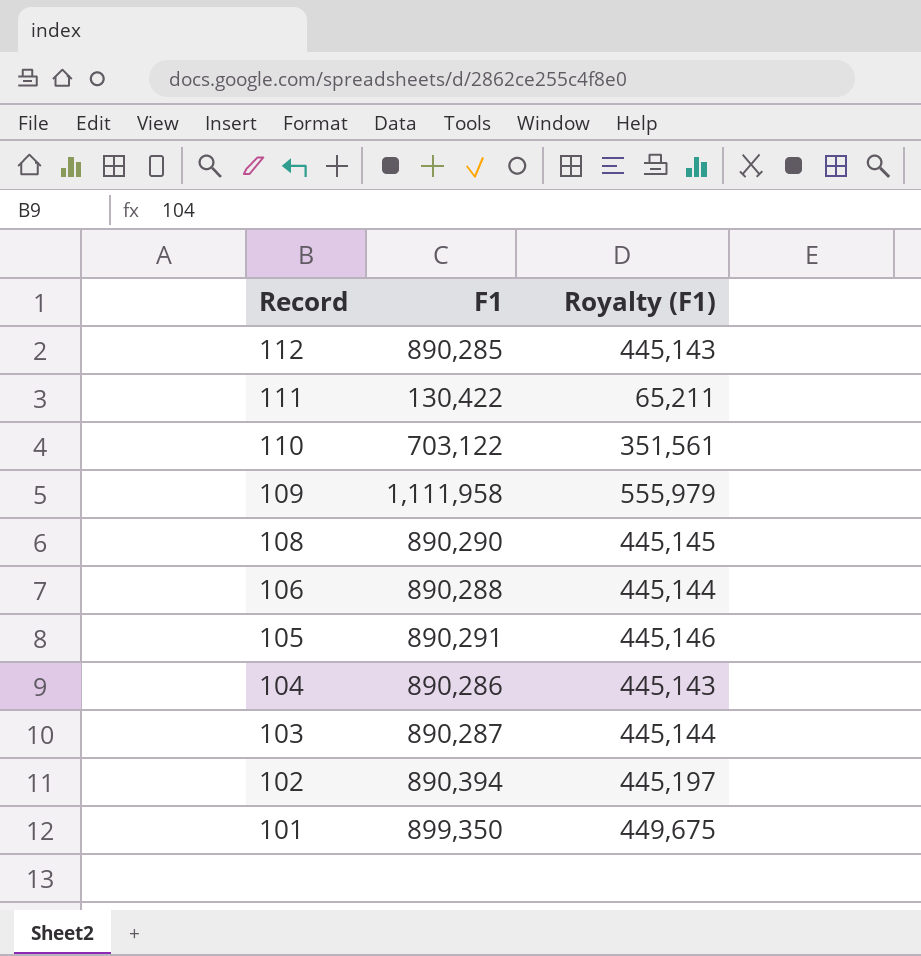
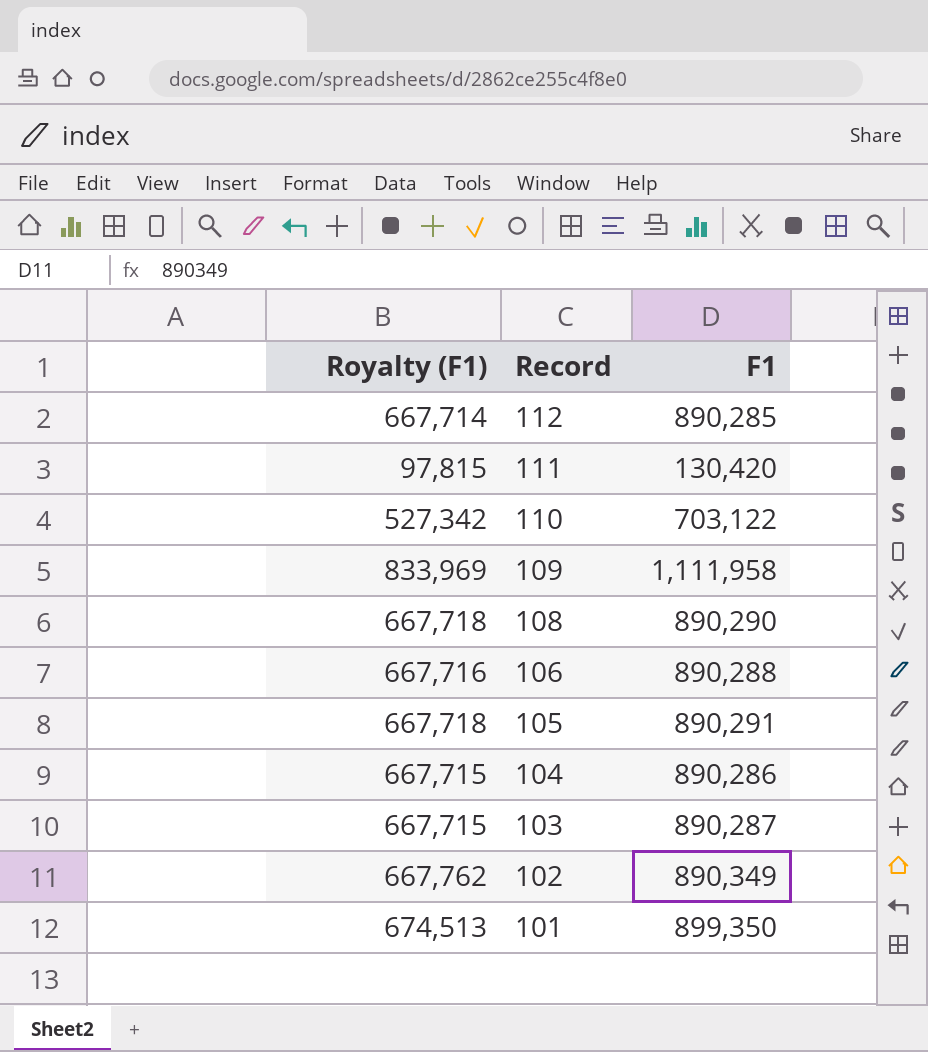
column Royalty (F1) | formula: [F1] * 0.5 -> [F1] * 0.75
column Royalty (F1) | position: 3 -> 1
111 | F1: 130,422 -> 130,420
102 | F1: 890,394 -> 890,349

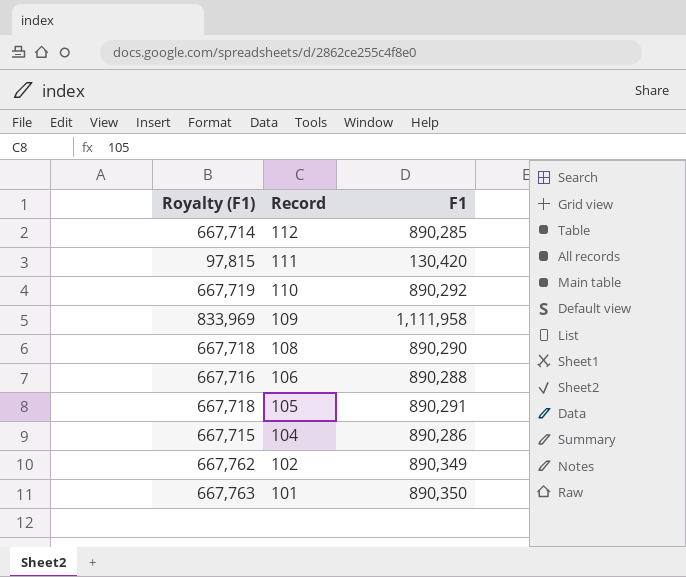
row 103: 667,715 | 890,287 -> none
110 | Royalty (F1): 527,342 -> 667,719
110 | F1: 703,122 -> 890,292
101 | Royalty (F1): 674,513 -> 667,763
101 | F1: 899,350 -> 890,350

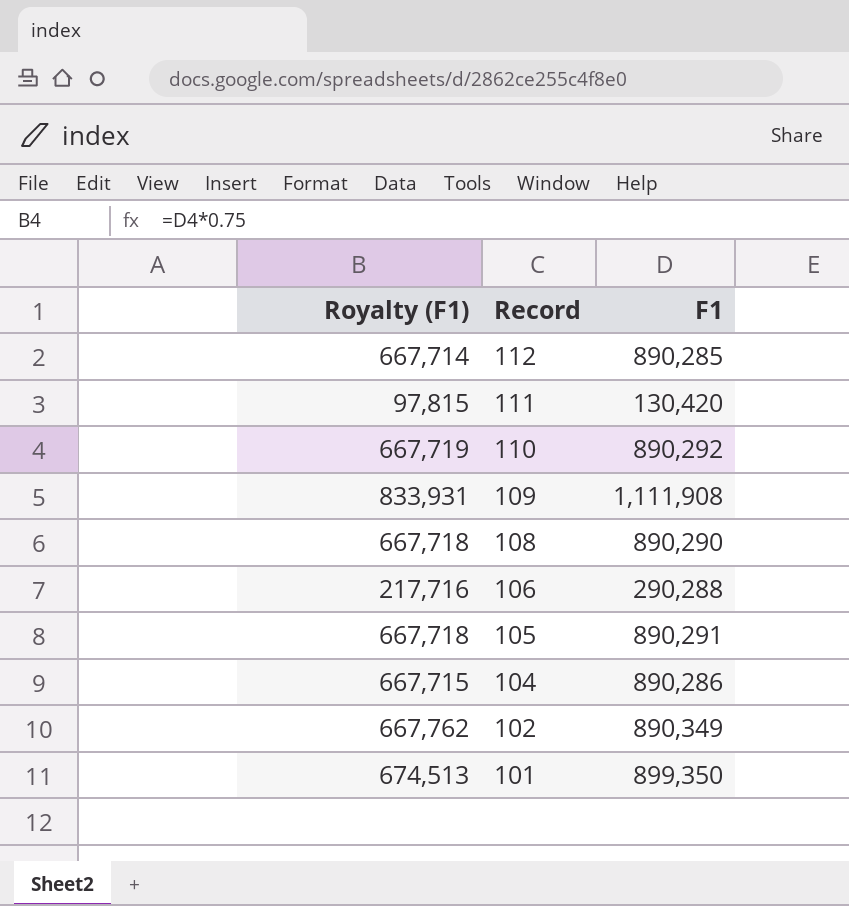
109 | Royalty (F1): 833,969 -> 833,931
109 | F1: 1,111,958 -> 1,111,908
106 | Royalty (F1): 667,716 -> 217,716
106 | F1: 890,288 -> 290,288
101 | Royalty (F1): 667,763 -> 674,513
101 | F1: 890,350 -> 899,350

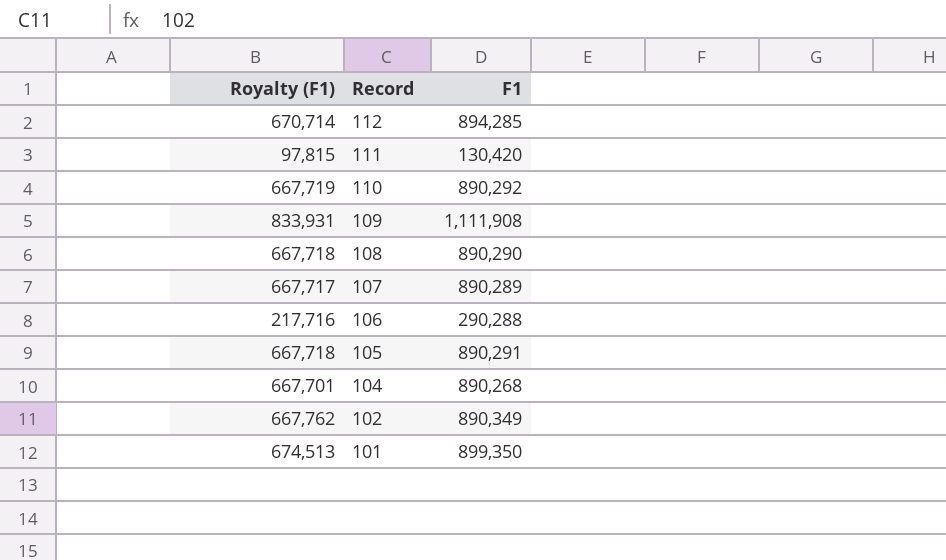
112 | Royalty (F1): 667,714 -> 670,714
112 | F1: 890,285 -> 894,285
row 107: none -> 667,717 | 890,289
104 | Royalty (F1): 667,715 -> 667,701
104 | F1: 890,286 -> 890,268

